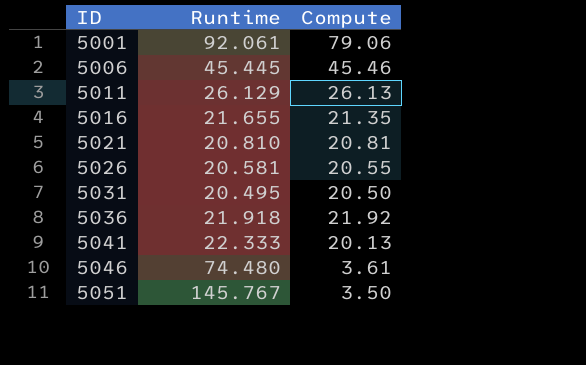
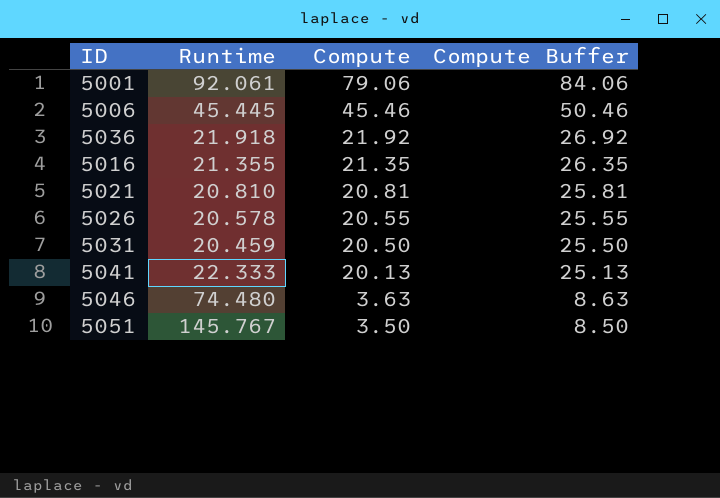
row order: ID ascending -> Compute descending
column Compute Buffer | formula: none -> [Compute] + 5
row 5011: 26.129 | 26.13 -> none
5016 | Runtime: 21.655 -> 21.355
5026 | Runtime: 20.581 -> 20.578
5031 | Runtime: 20.495 -> 20.459
5046 | Compute: 3.61 -> 3.63

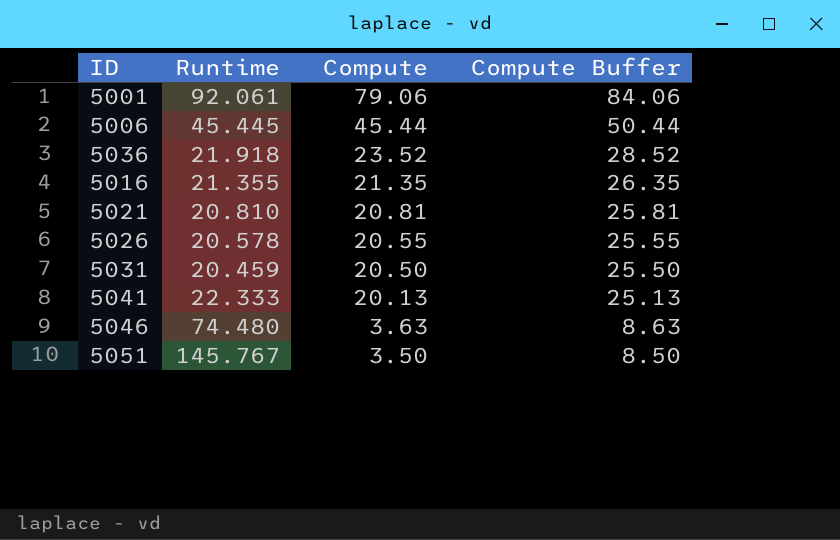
5006 | Compute: 45.46 -> 45.44
5006 | Compute Buffer: 50.46 -> 50.44
5036 | Compute: 21.92 -> 23.52
5036 | Compute Buffer: 26.92 -> 28.52

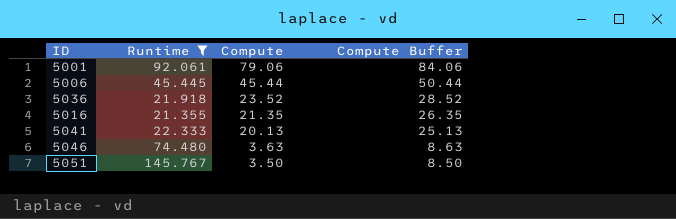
filter: none -> Runtime >= 21.355

